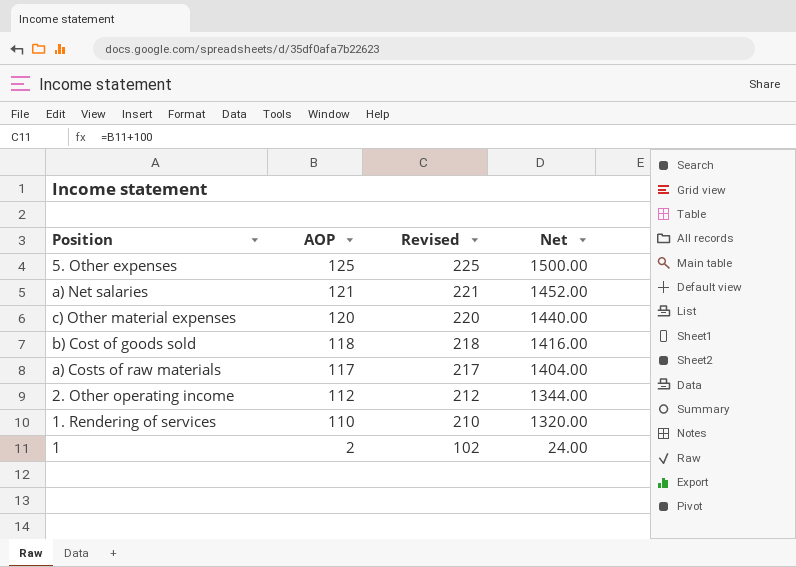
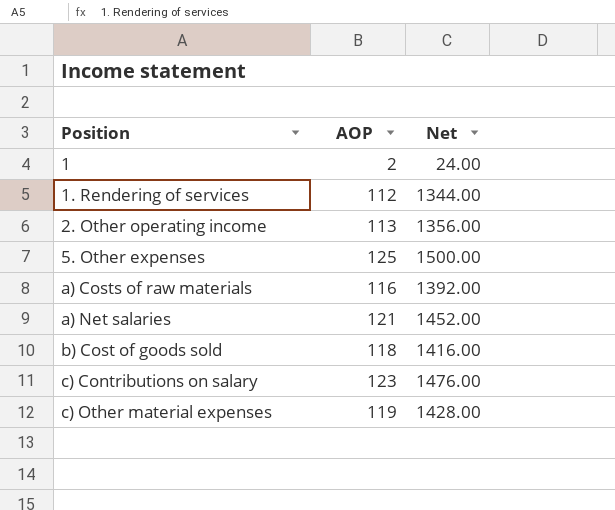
row order: AOP descending -> Position ascending
column Revised | formula: [AOP] + 100 -> none
1. Rendering of services | AOP: 110 -> 112
1. Rendering of services | Net: 1320.00 -> 1344.00
2. Other operating income | AOP: 112 -> 113
2. Other operating income | Net: 1344.00 -> 1356.00
a) Costs of raw materials | AOP: 117 -> 116
a) Costs of raw materials | Net: 1404.00 -> 1392.00
row c) Contributions on salary: none -> 123 | 1476.00
c) Other material expenses | AOP: 120 -> 119
c) Other material expenses | Net: 1440.00 -> 1428.00

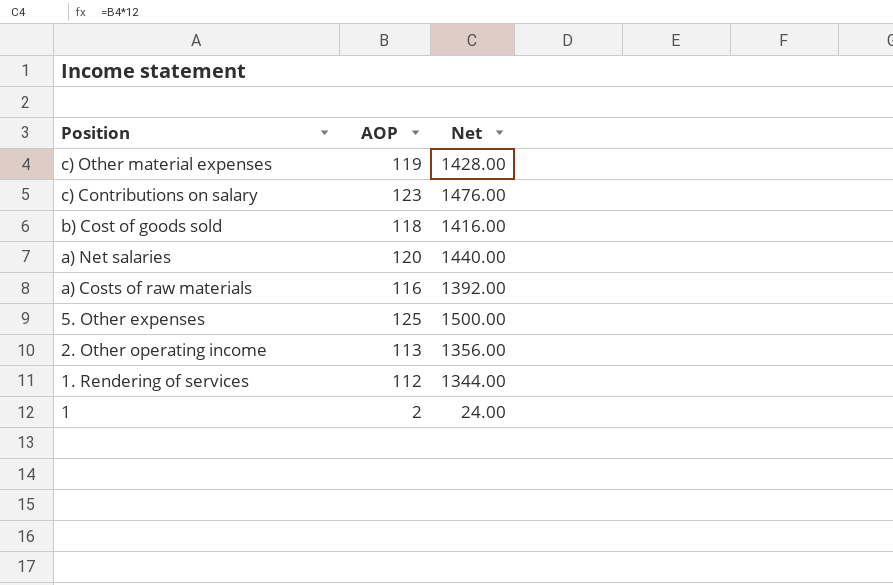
row order: Position ascending -> Position descending
a) Net salaries | AOP: 121 -> 120
a) Net salaries | Net: 1452.00 -> 1440.00

